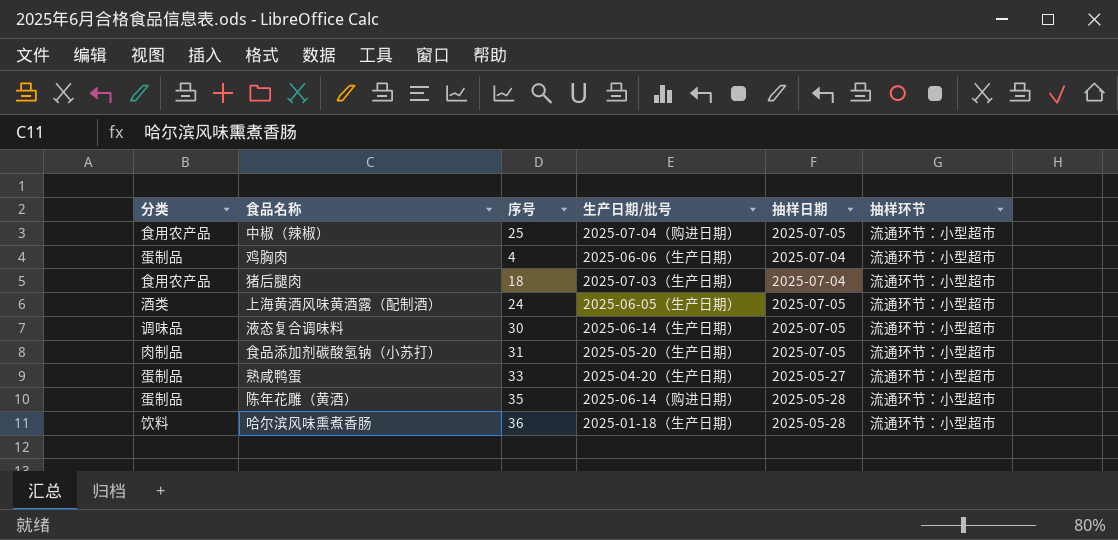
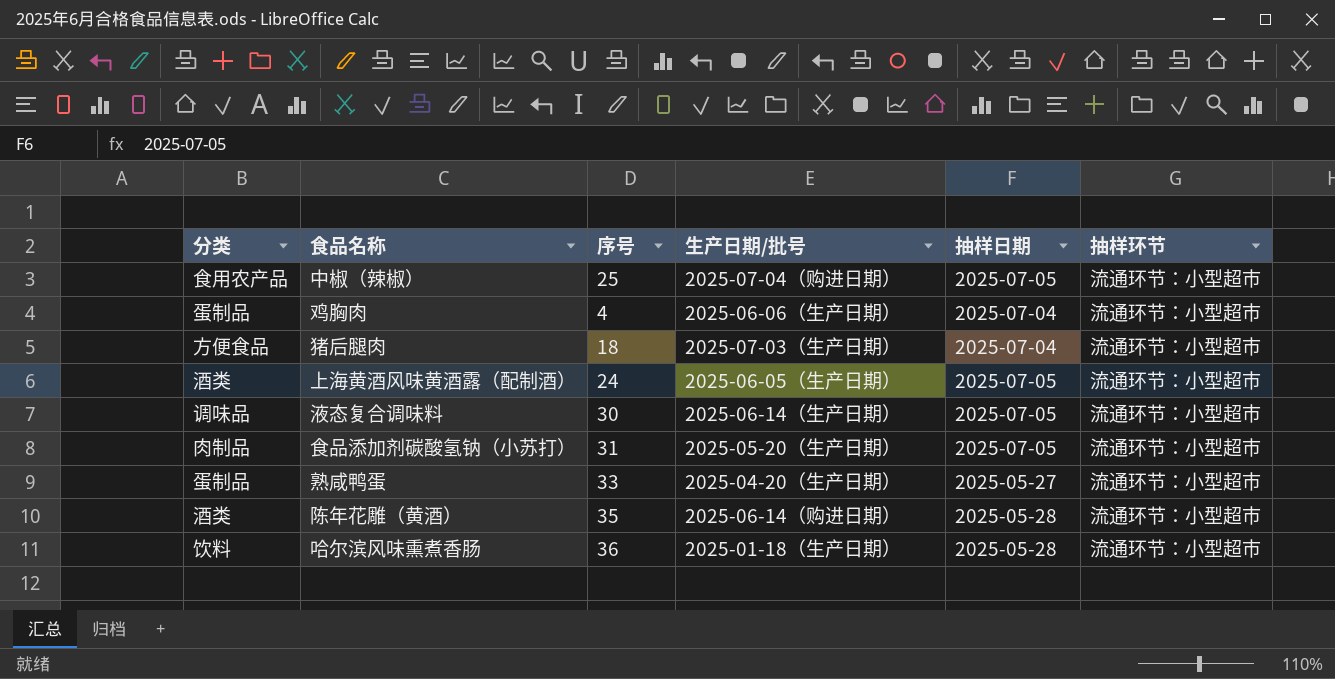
猪后腿肉 | 分类: 食用农产品 -> 方便食品
陈年花雕（黄酒） | 分类: 蛋制品 -> 酒类

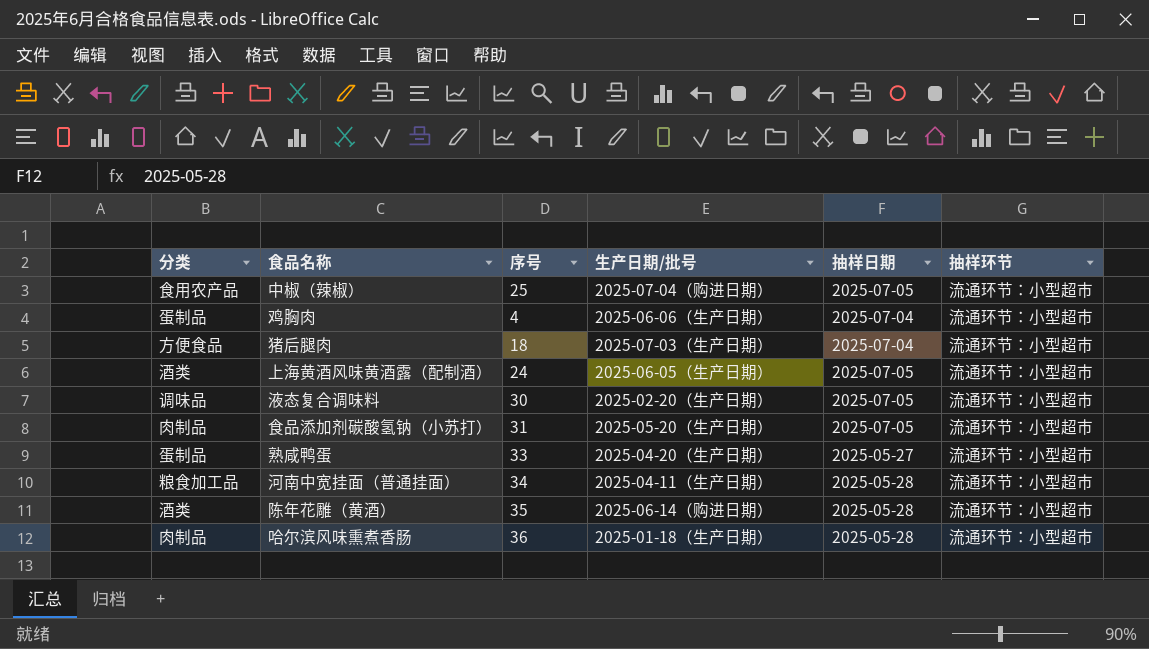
液态复合调味料 | 生产日期/批号: 2025-06-14（生产日期） -> 2025-02-20（生产日期）
row 河南中宽挂面（普通挂面）: none -> 粮食加工品 | 34 | 2025-04-11（生产日期） | 2025-05-28 | 流通环节：小型超市
哈尔滨风味熏煮香肠 | 分类: 饮料 -> 肉制品

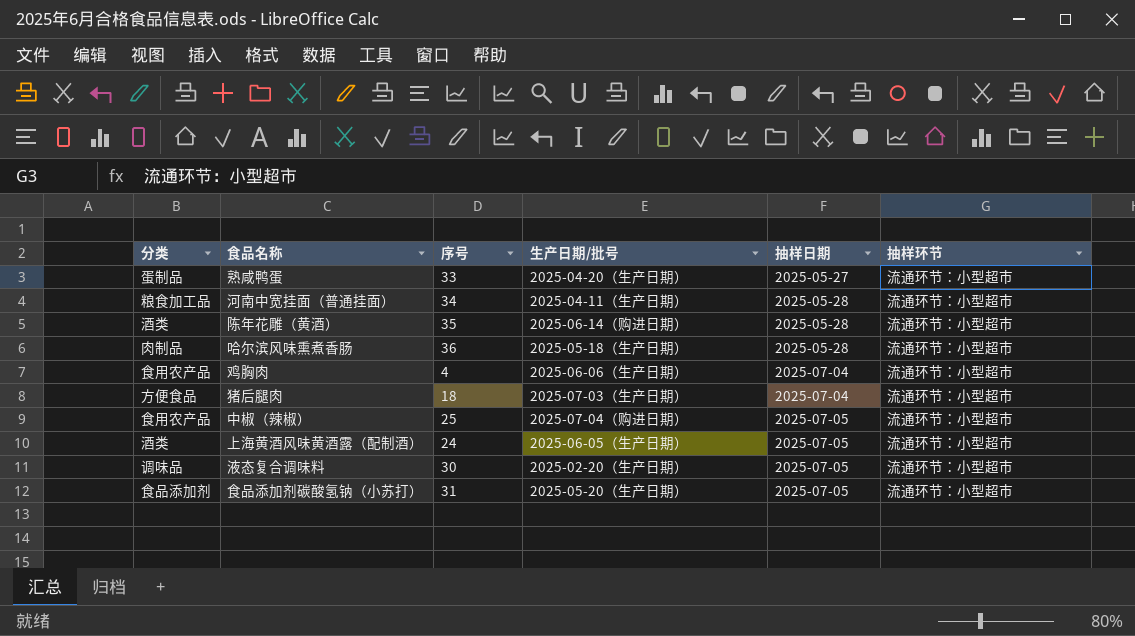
row order: none -> 抽样日期 ascending
哈尔滨风味熏煮香肠 | 生产日期/批号: 2025-01-18（生产日期） -> 2025-05-18（生产日期）
鸡胸肉 | 分类: 蛋制品 -> 食用农产品
食品添加剂碳酸氢钠（小苏打） | 分类: 肉制品 -> 食品添加剂

